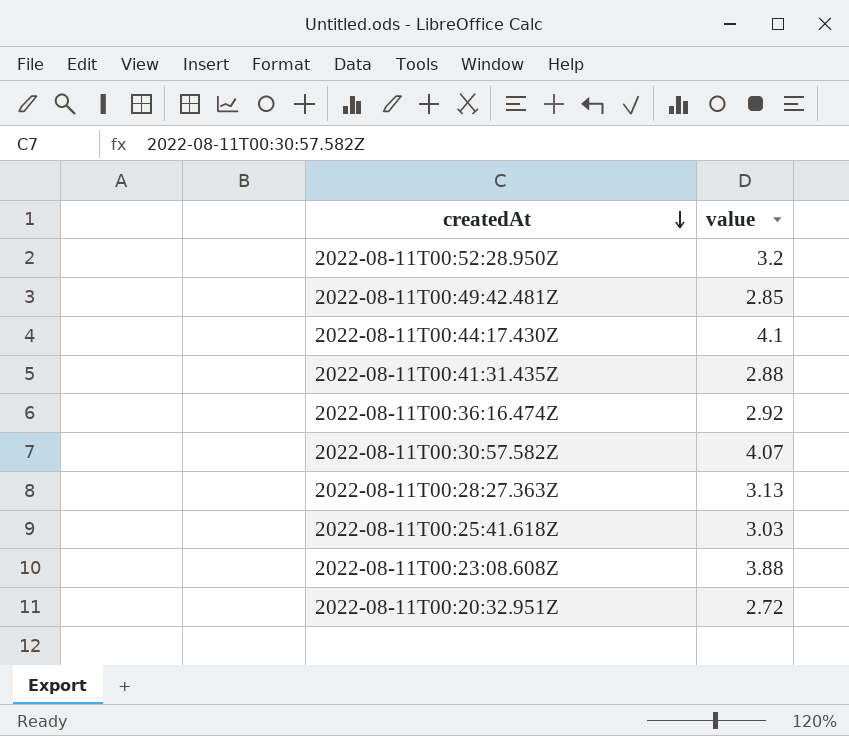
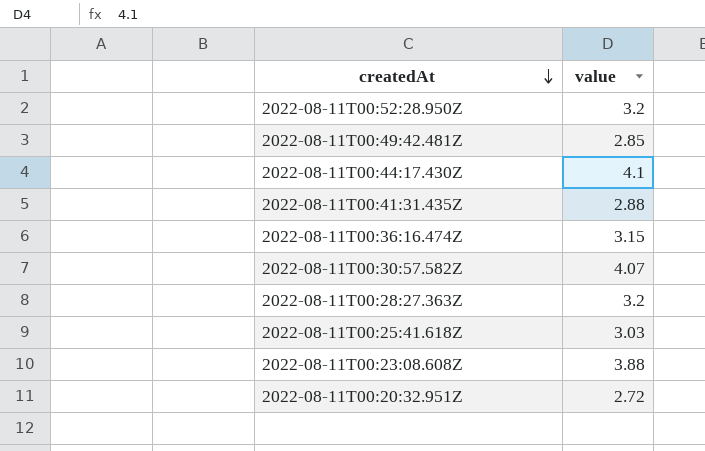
2022-08-11T00:36:16.474Z | value: 2.92 -> 3.15
2022-08-11T00:28:27.363Z | value: 3.13 -> 3.2

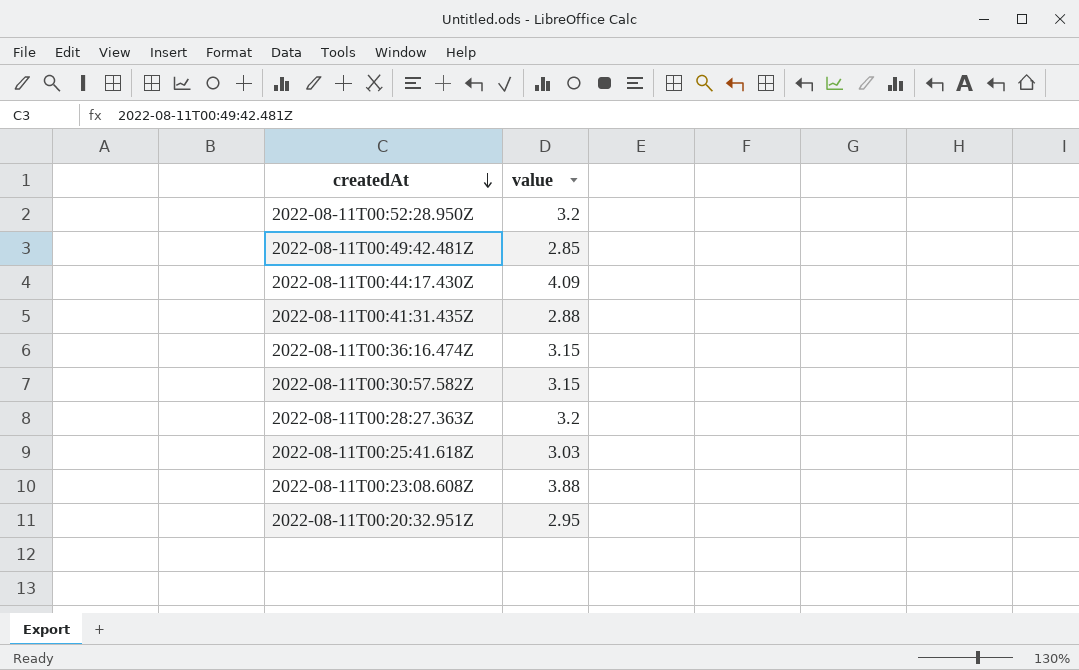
2022-08-11T00:44:17.430Z | value: 4.1 -> 4.09
2022-08-11T00:30:57.582Z | value: 4.07 -> 3.15
2022-08-11T00:20:32.951Z | value: 2.72 -> 2.95

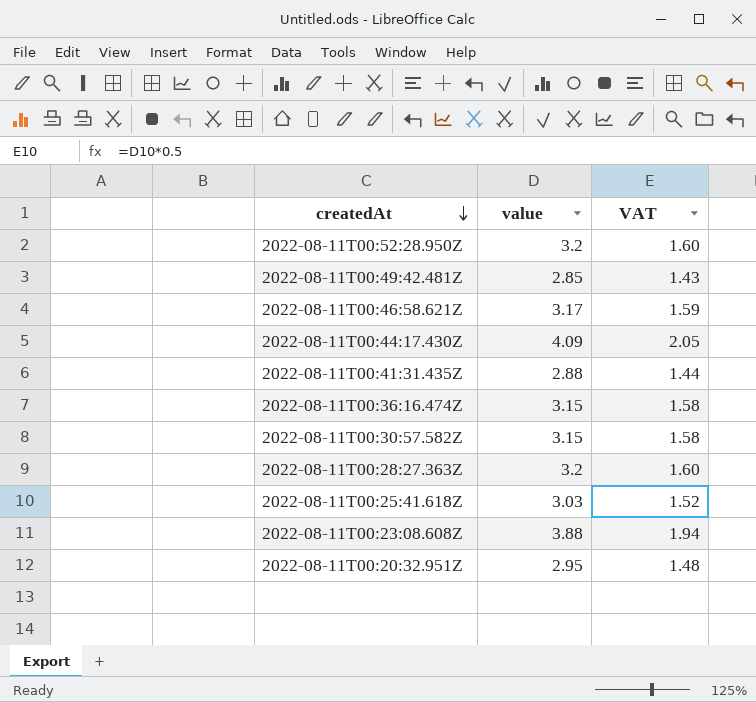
column VAT | formula: none -> [value] * 0.5
row 2022-08-11T00:46:58.621Z: none -> 3.17 | 1.59

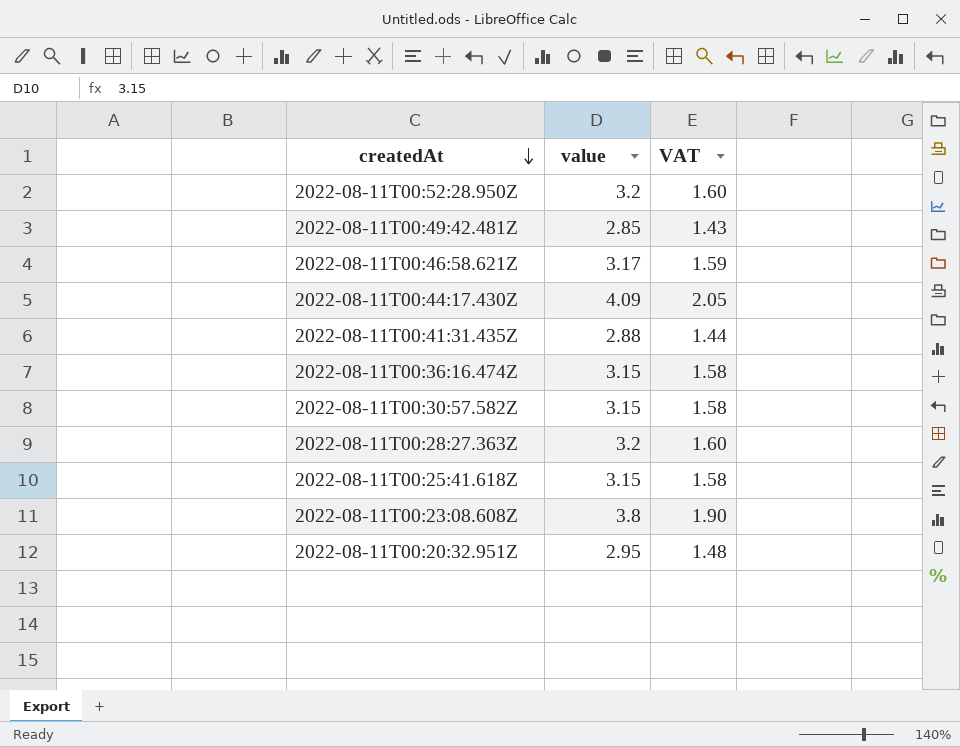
2022-08-11T00:25:41.618Z | value: 3.03 -> 3.15
2022-08-11T00:25:41.618Z | VAT: 1.52 -> 1.58
2022-08-11T00:23:08.608Z | value: 3.88 -> 3.8
2022-08-11T00:23:08.608Z | VAT: 1.94 -> 1.90

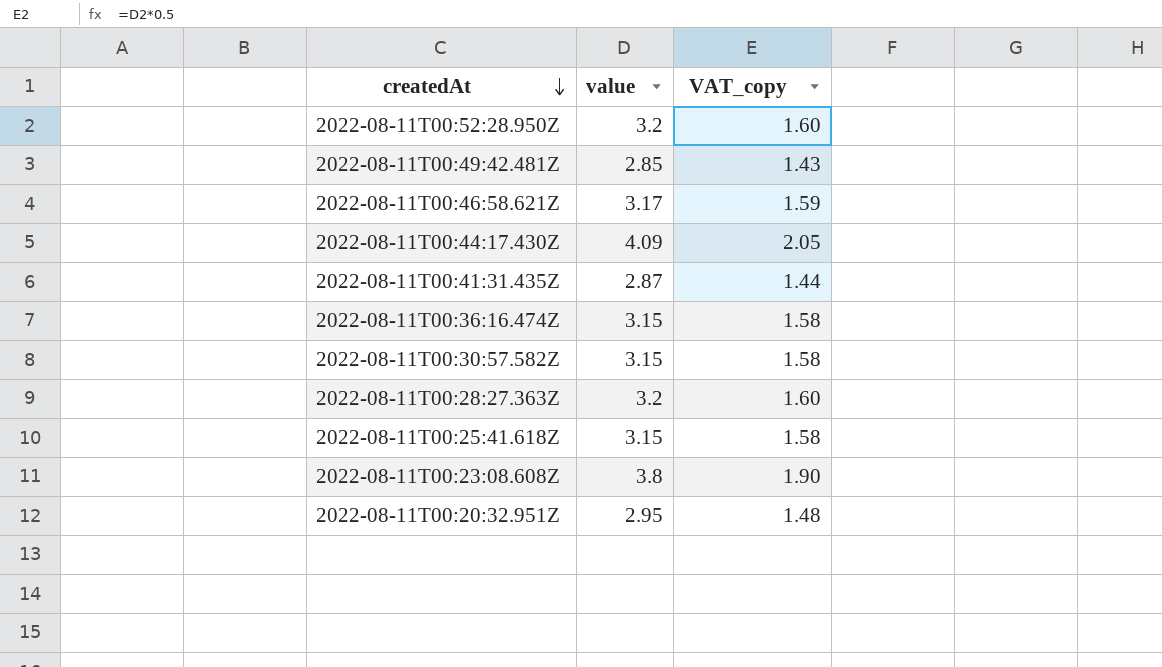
column name: VAT -> VAT_copy
2022-08-11T00:41:31.435Z | value: 2.88 -> 2.87

